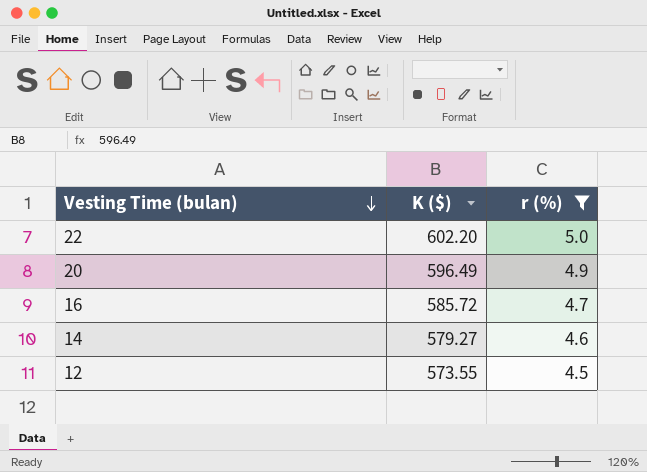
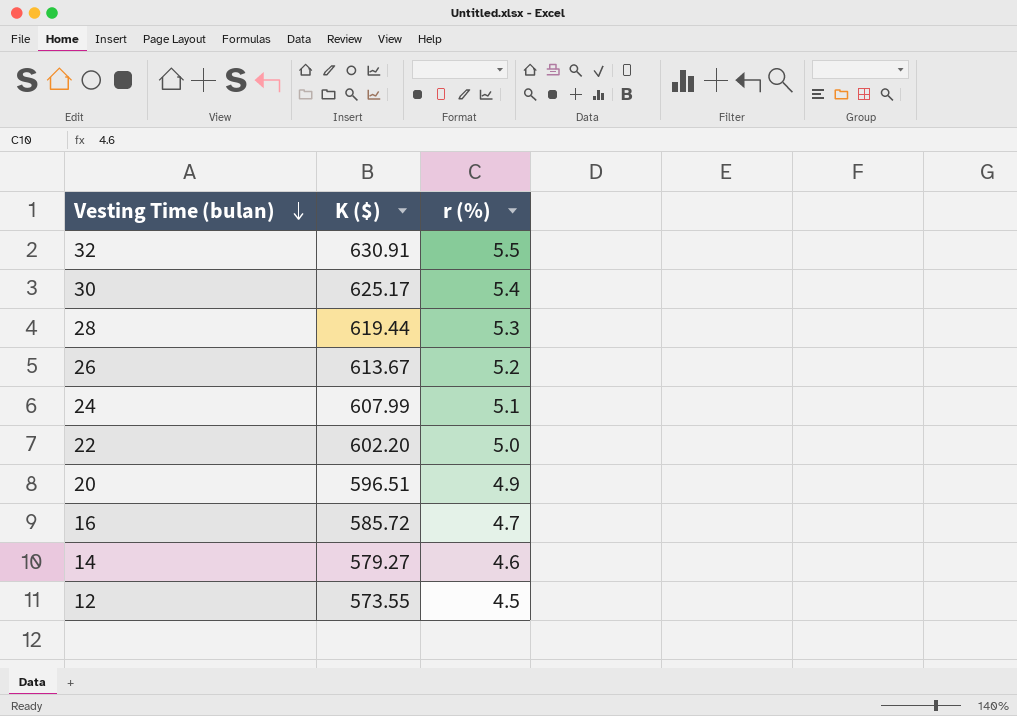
filter: r (%) <= 5.0 -> none
20 | K ($): 596.49 -> 596.51

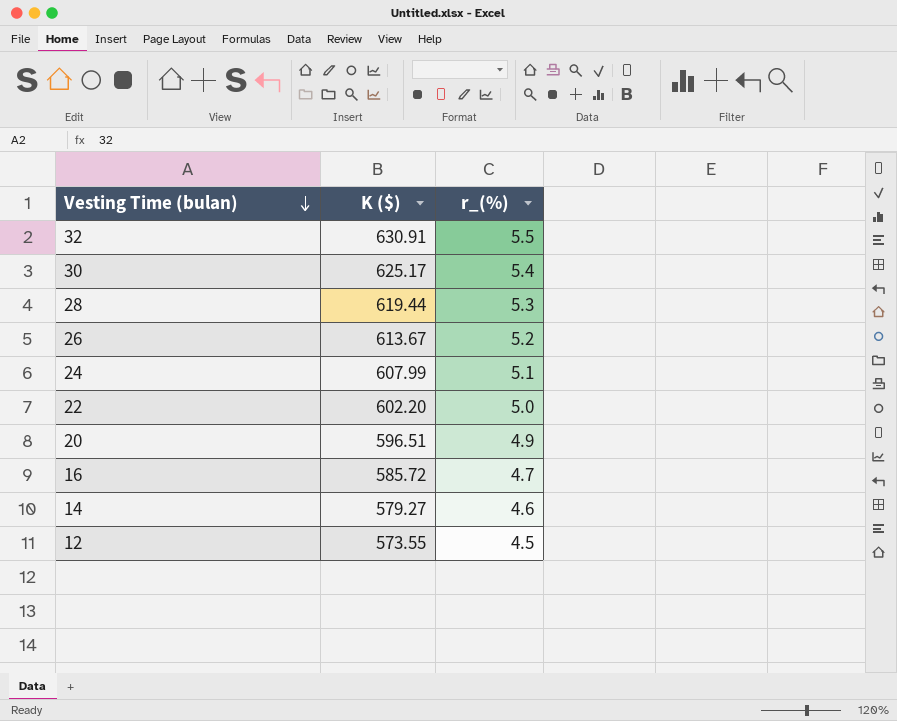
column name: r (%) -> r_(%)

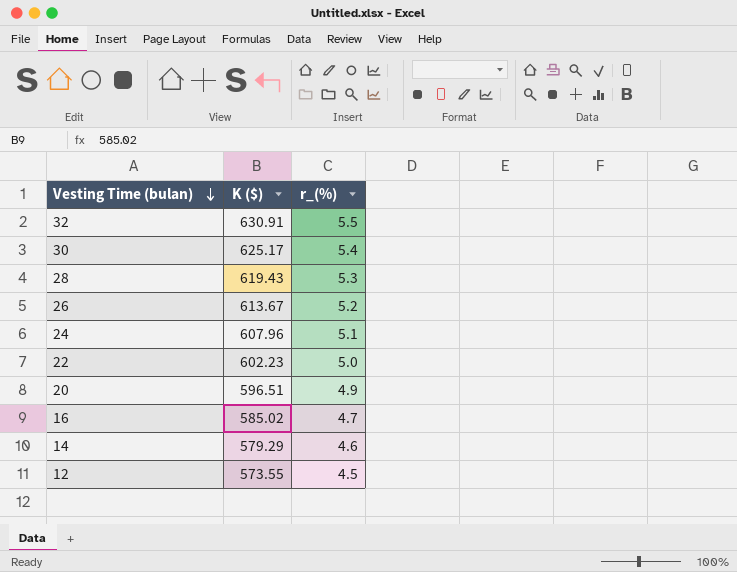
28 | K ($): 619.44 -> 619.43
24 | K ($): 607.99 -> 607.96
22 | K ($): 602.20 -> 602.23
16 | K ($): 585.72 -> 585.02
14 | K ($): 579.27 -> 579.29

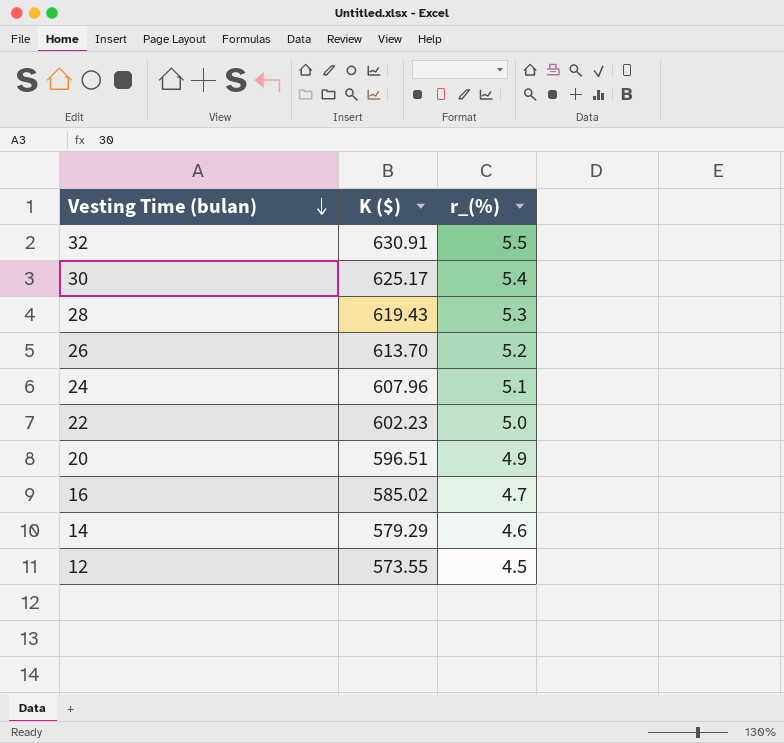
26 | K ($): 613.67 -> 613.70

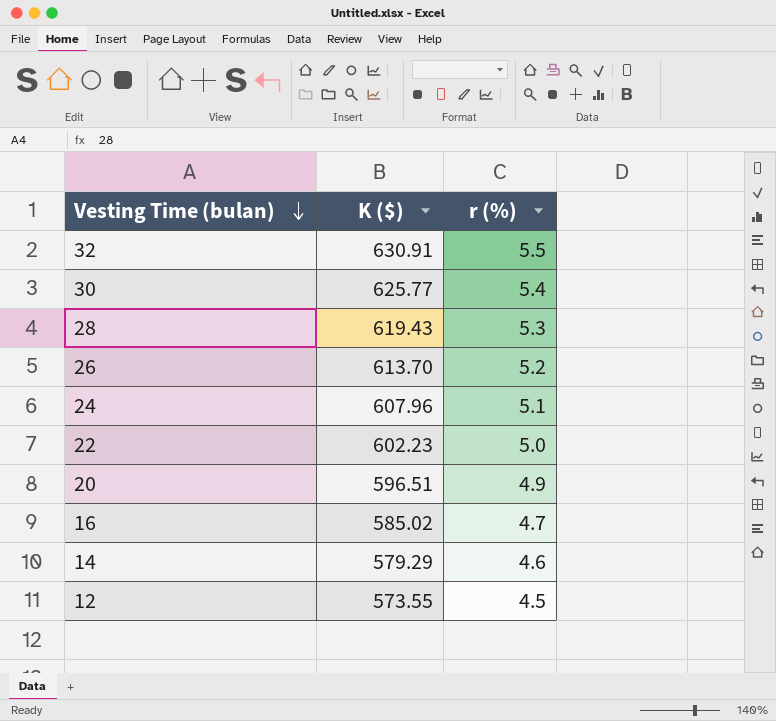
column name: r_(%) -> r (%)
30 | K ($): 625.17 -> 625.77

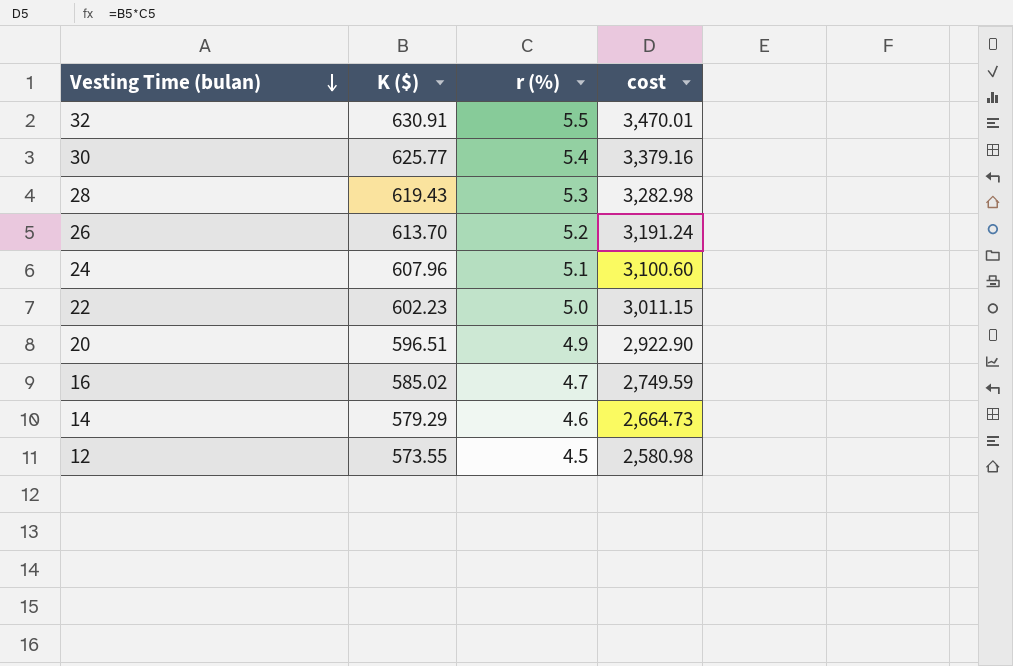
column cost | formula: none -> [K ($)] * [r (%)]

